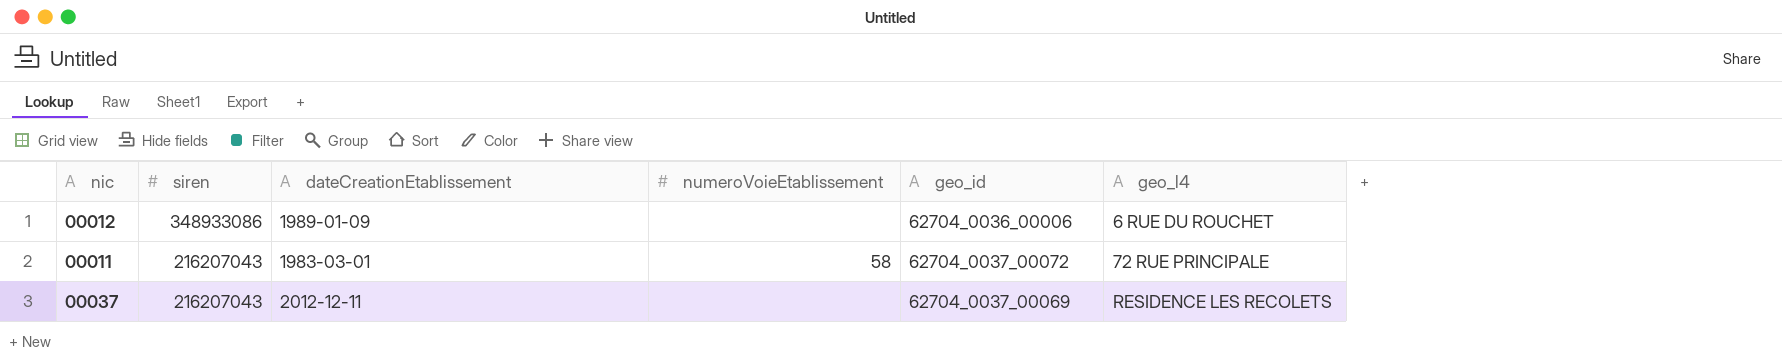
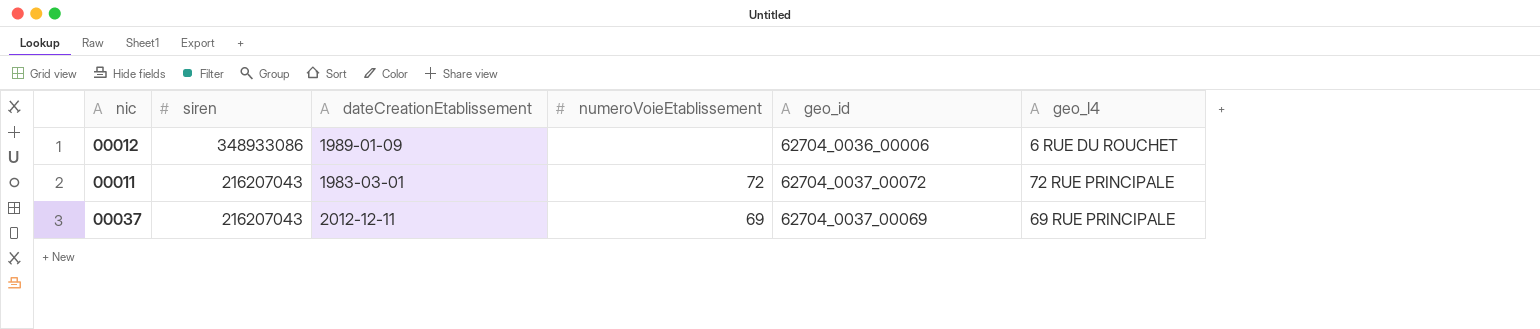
00011 | numeroVoieEtablissement: 58 -> 72
00037 | numeroVoieEtablissement: none -> 69
00037 | geo_l4: RESIDENCE LES RECOLETS -> 69 RUE PRINCIPALE

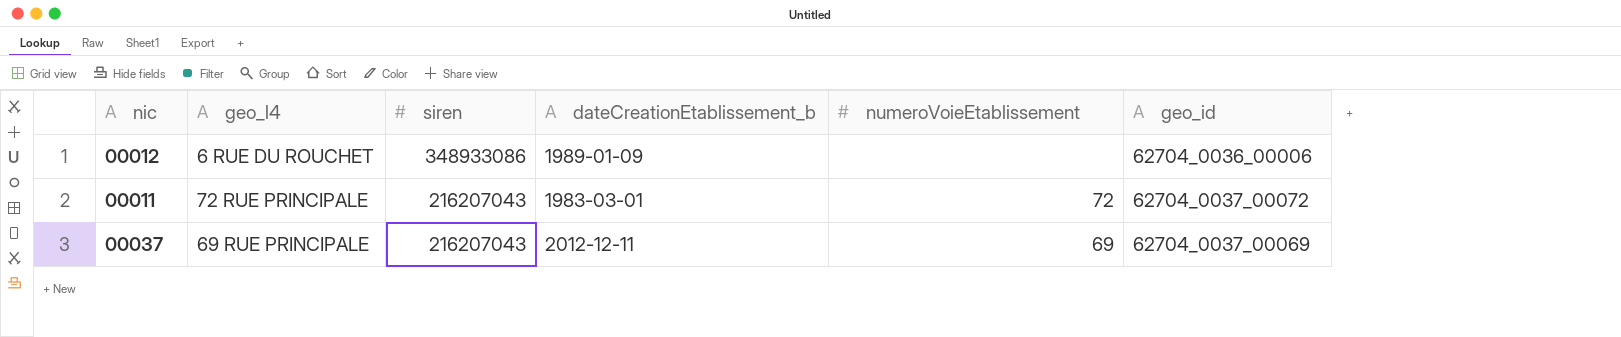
column geo_l4 | position: 6 -> 2
column name: dateCreationEtablissement -> dateCreationEtablissement_b

